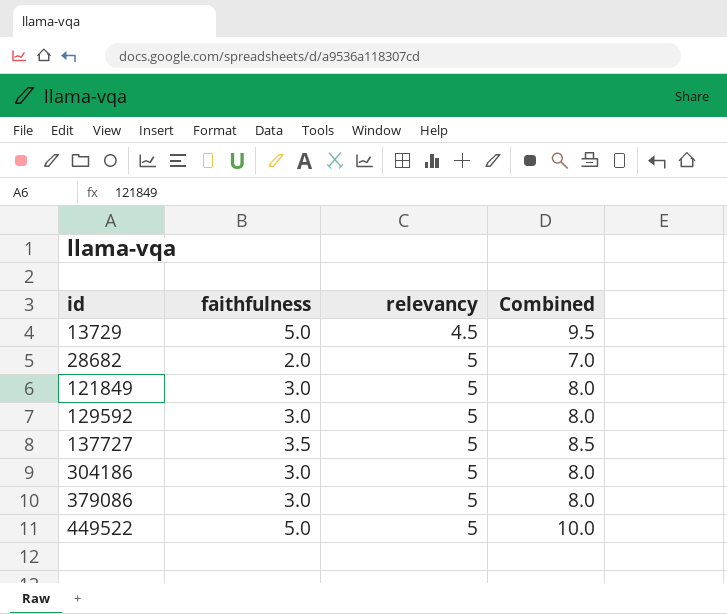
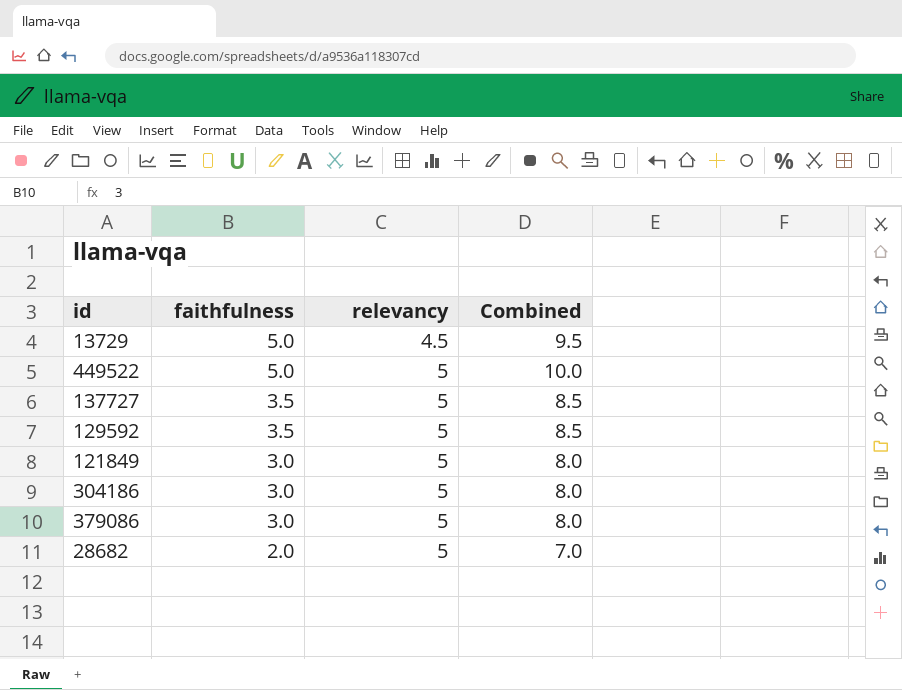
row order: id ascending -> faithfulness descending
129592 | faithfulness: 3.0 -> 3.5
129592 | Combined: 8.0 -> 8.5

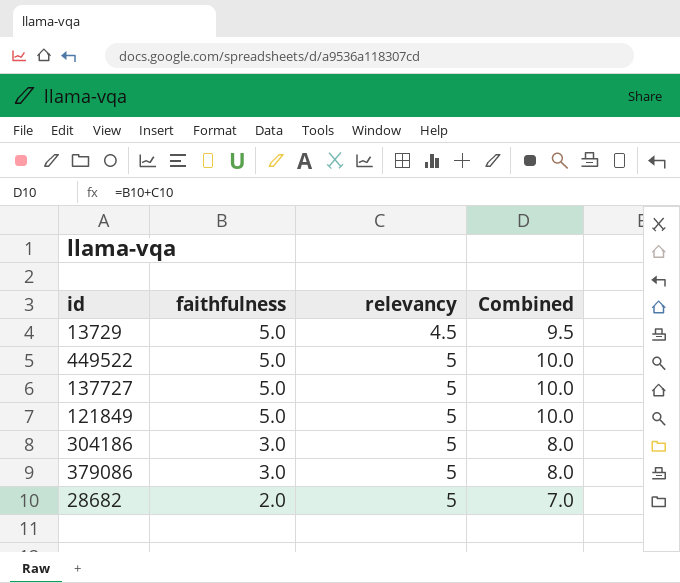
row 129592: 3.5 | 5 | 8.5 -> none
137727 | faithfulness: 3.5 -> 5.0
137727 | Combined: 8.5 -> 10.0
121849 | faithfulness: 3.0 -> 5.0
121849 | Combined: 8.0 -> 10.0

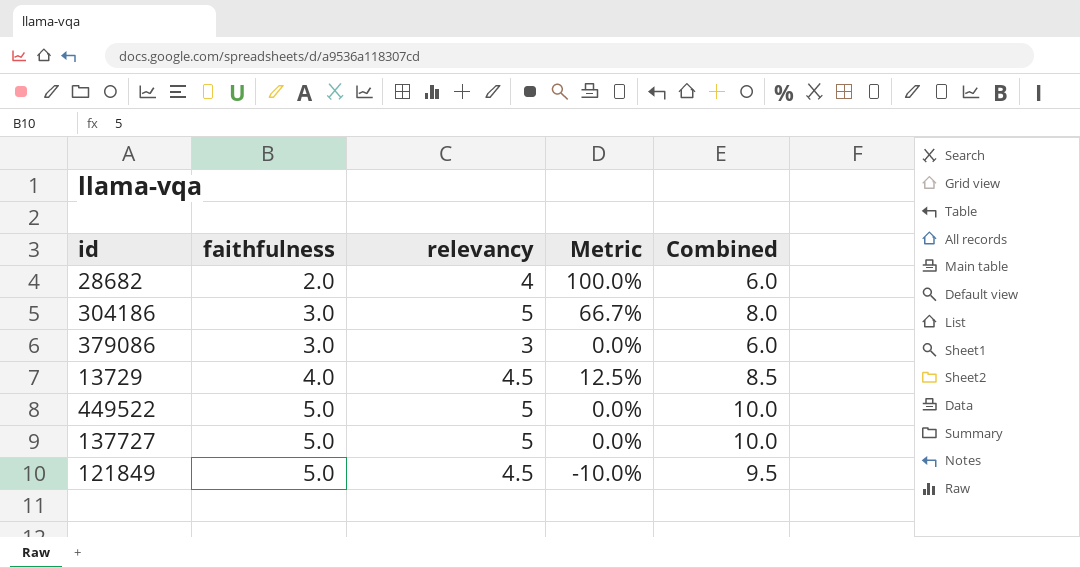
row order: faithfulness descending -> faithfulness ascending
column Metric | formula: none -> ([relevancy] - [faithfulness]) / [faithfulness]
28682 | relevancy: 5 -> 4
28682 | Combined: 7.0 -> 6.0
379086 | relevancy: 5 -> 3
379086 | Combined: 8.0 -> 6.0
13729 | faithfulness: 5.0 -> 4.0
13729 | Combined: 9.5 -> 8.5
121849 | relevancy: 5 -> 4.5
121849 | Combined: 10.0 -> 9.5

